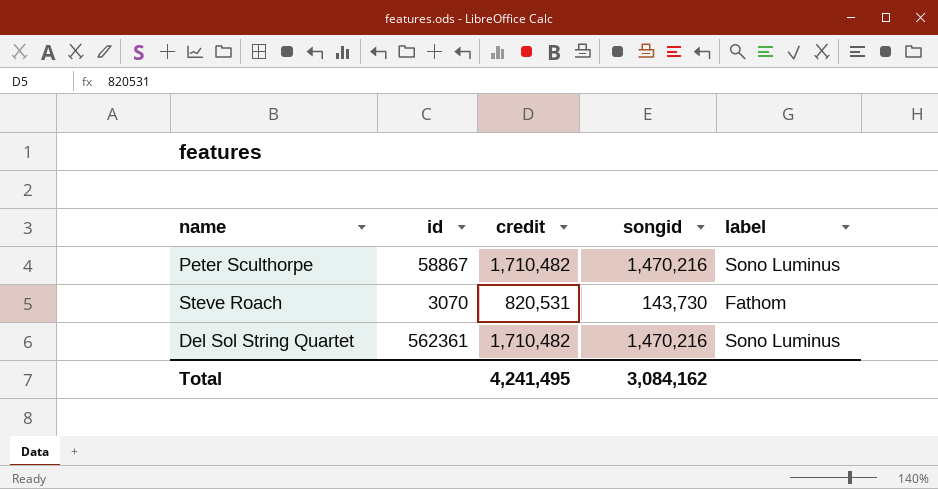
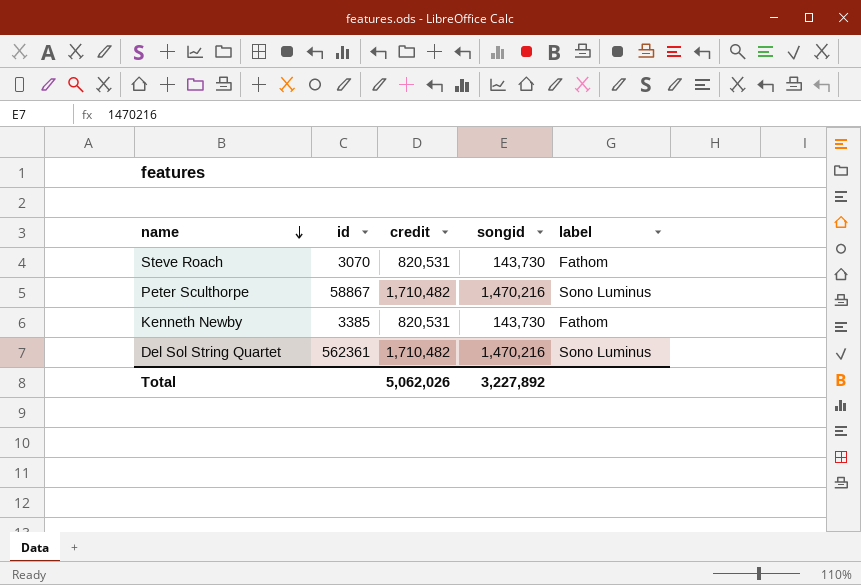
row order: none -> name descending
row Kenneth Newby: none -> 3385 | 820,531 | 143,730 | Fathom
Total | credit: 4,241,495 -> 5,062,026
Total | songid: 3,084,162 -> 3,227,892

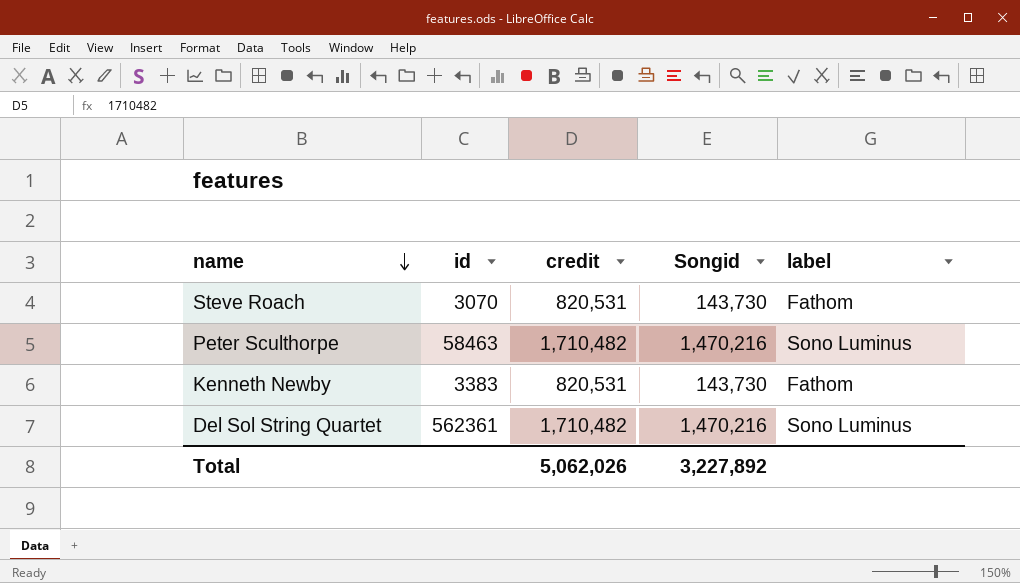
column name: songid -> Songid
Peter Sculthorpe | id: 58867 -> 58463
Kenneth Newby | id: 3385 -> 3383

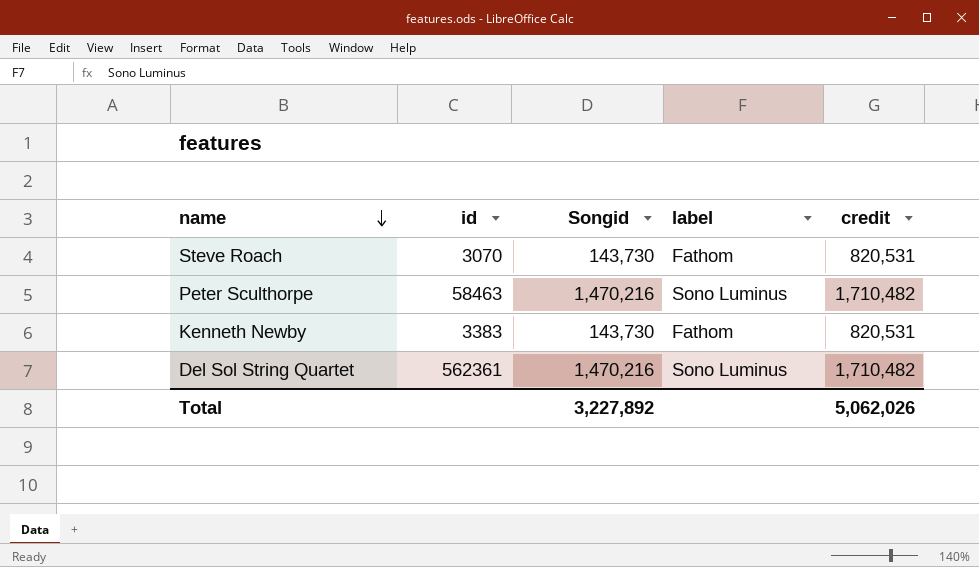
column credit | position: 3 -> 5

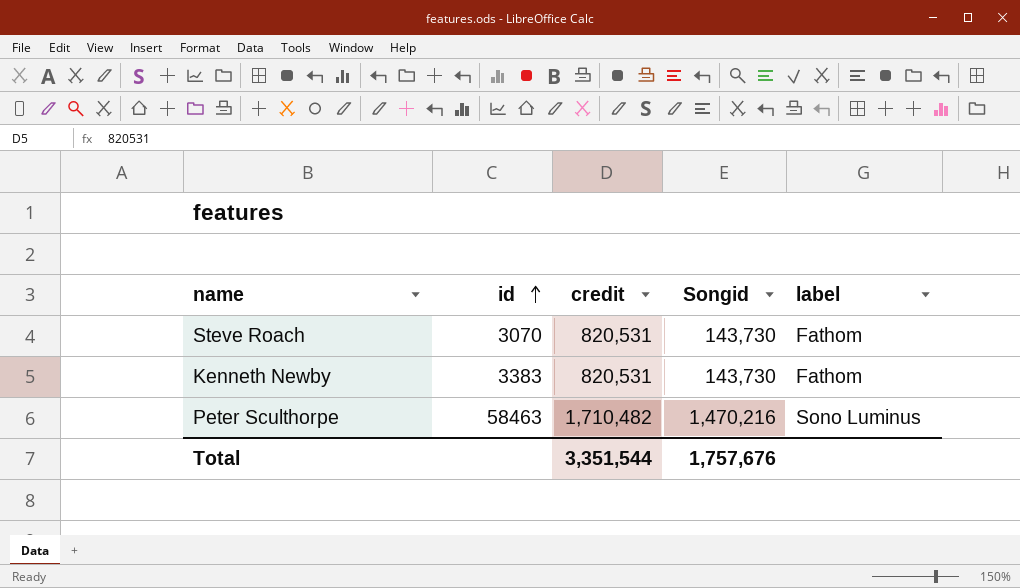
row order: name descending -> id ascending
column credit | position: 5 -> 3
row Del Sol String Quartet: 562361 | 1,470,216 | Sono Luminus | 1,710,482 -> none
Total | credit: 5,062,026 -> 3,351,544
Total | Songid: 3,227,892 -> 1,757,676

